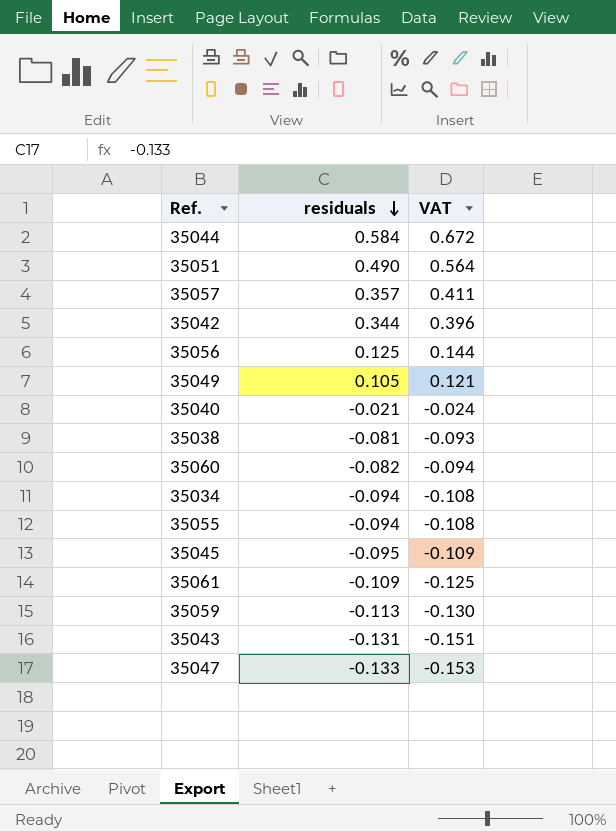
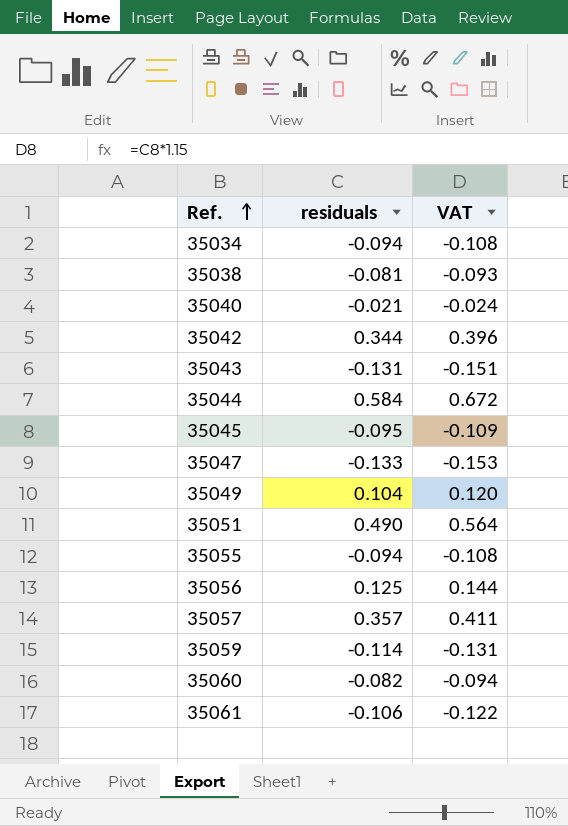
row order: residuals descending -> Ref. ascending
35049 | residuals: 0.105 -> 0.104
35049 | VAT: 0.121 -> 0.120
35059 | residuals: -0.113 -> -0.114
35059 | VAT: -0.130 -> -0.131
35061 | residuals: -0.109 -> -0.106
35061 | VAT: -0.125 -> -0.122

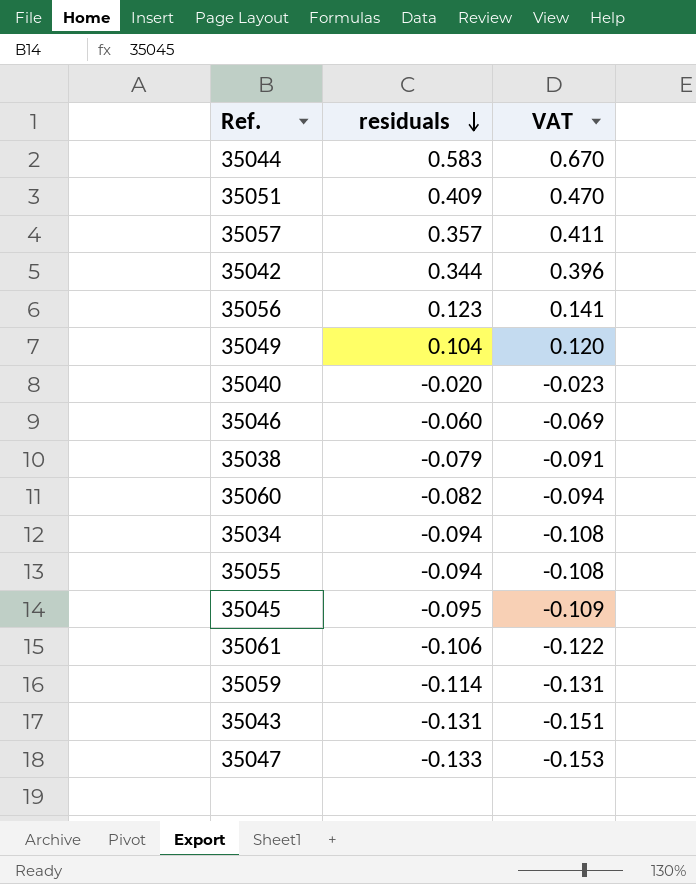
row order: Ref. ascending -> residuals descending
35044 | residuals: 0.584 -> 0.583
35044 | VAT: 0.672 -> 0.670
35051 | residuals: 0.490 -> 0.409
35051 | VAT: 0.564 -> 0.470
35056 | residuals: 0.125 -> 0.123
35056 | VAT: 0.144 -> 0.141
35040 | residuals: -0.021 -> -0.020
35040 | VAT: -0.024 -> -0.023
row 35046: none -> -0.060 | -0.069
35038 | residuals: -0.081 -> -0.079
35038 | VAT: -0.093 -> -0.091

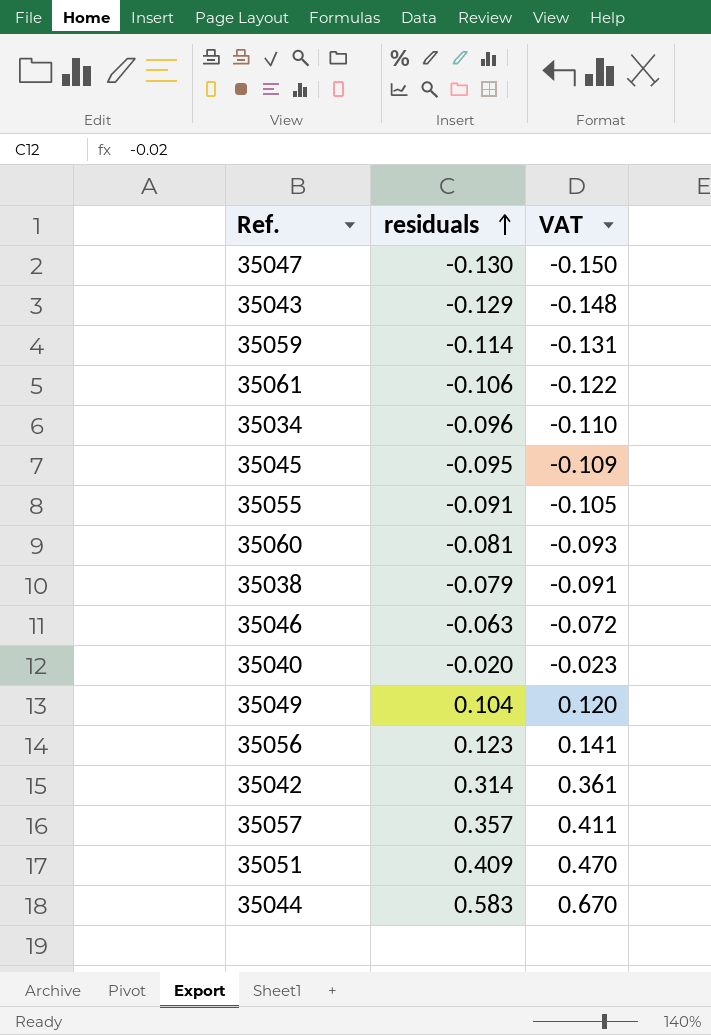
row order: residuals descending -> residuals ascending
35047 | residuals: -0.133 -> -0.130
35047 | VAT: -0.153 -> -0.150
35043 | residuals: -0.131 -> -0.129
35043 | VAT: -0.151 -> -0.148
35034 | residuals: -0.094 -> -0.096
35034 | VAT: -0.108 -> -0.110
35055 | residuals: -0.094 -> -0.091
35055 | VAT: -0.108 -> -0.105
35060 | residuals: -0.082 -> -0.081
35060 | VAT: -0.094 -> -0.093
35046 | residuals: -0.060 -> -0.063
35046 | VAT: -0.069 -> -0.072
35042 | residuals: 0.344 -> 0.314
35042 | VAT: 0.396 -> 0.361

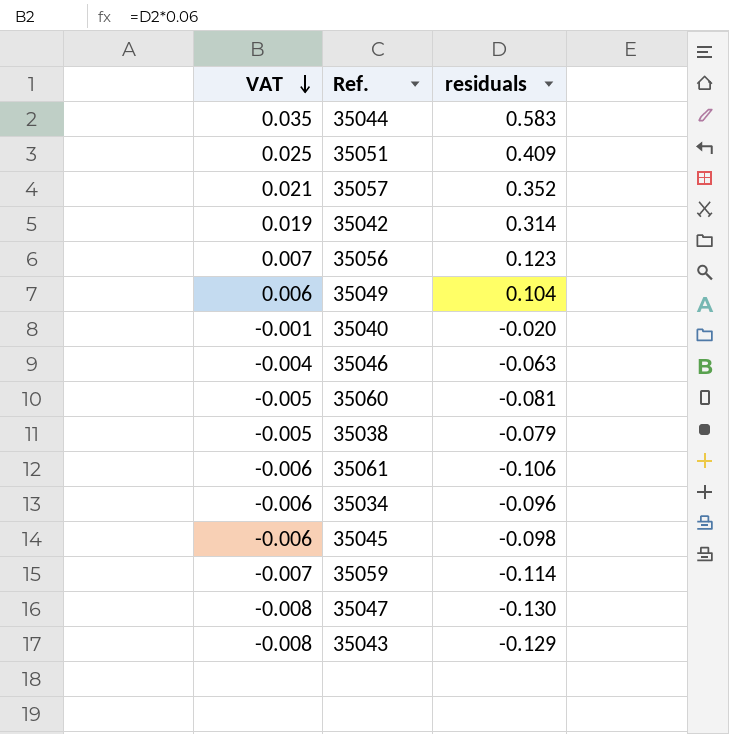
row order: residuals ascending -> VAT descending
column VAT | formula: [residuals] * 1.15 -> [residuals] * 0.06
column VAT | position: 3 -> 1
row 35055: -0.091 | -0.105 -> none
35057 | residuals: 0.357 -> 0.352
35045 | residuals: -0.095 -> -0.098

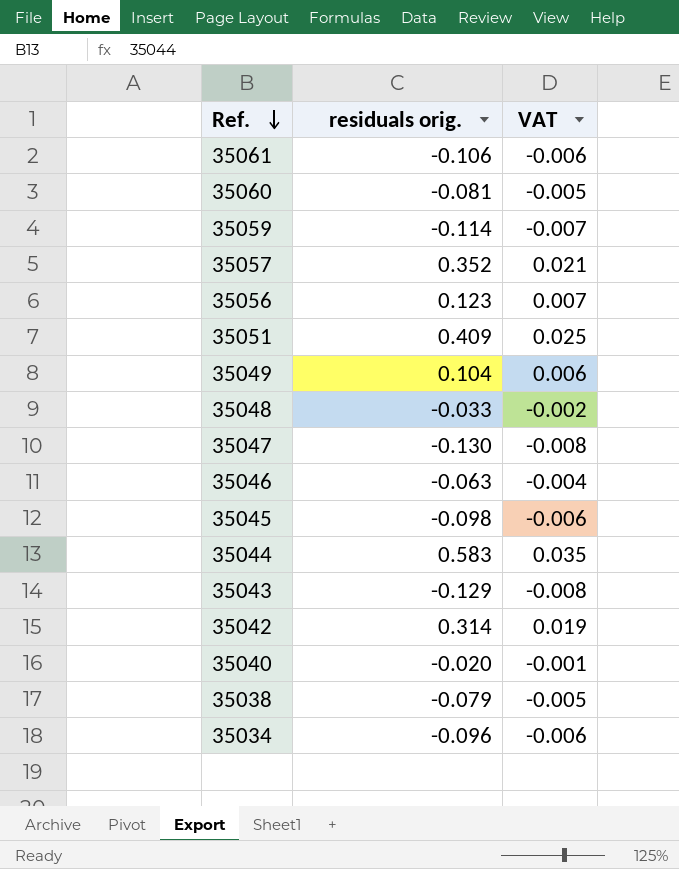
row order: VAT descending -> Ref. descending
column name: residuals -> residuals orig.
column VAT | position: 1 -> 3
row 35048: none -> -0.033 | -0.002

